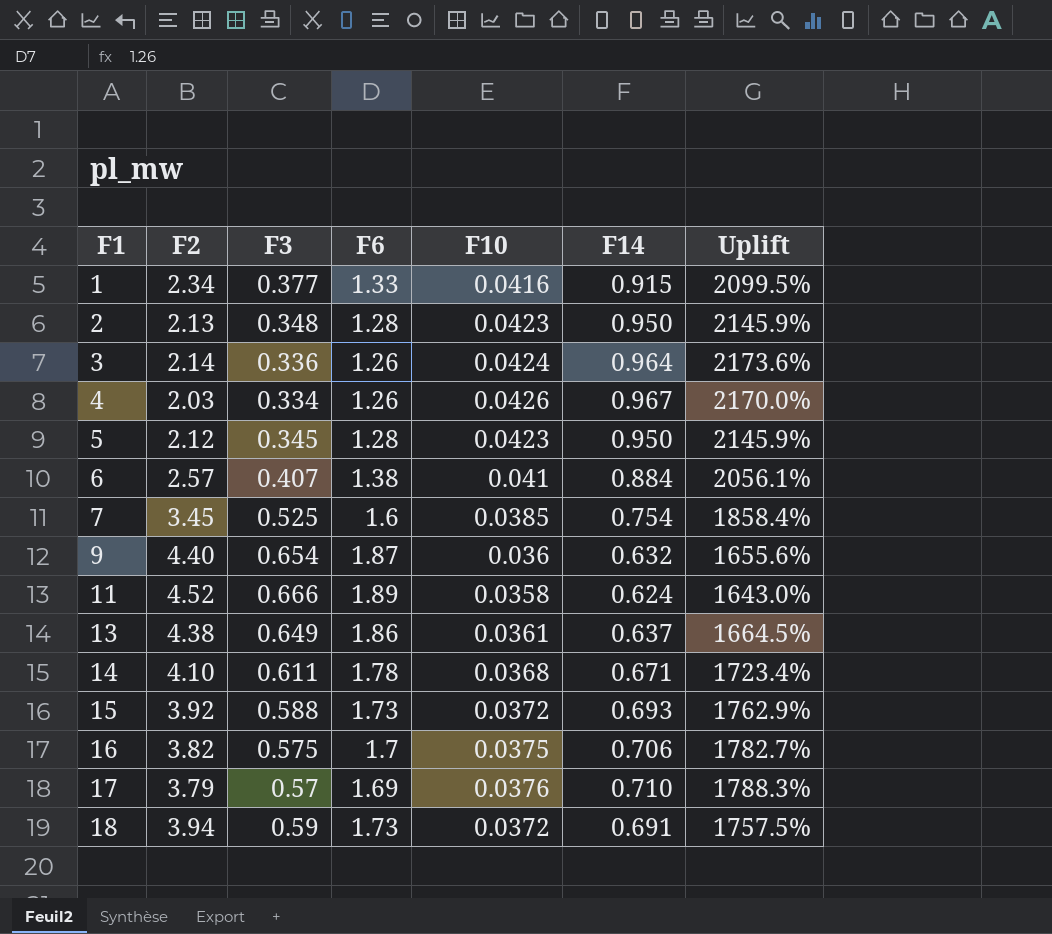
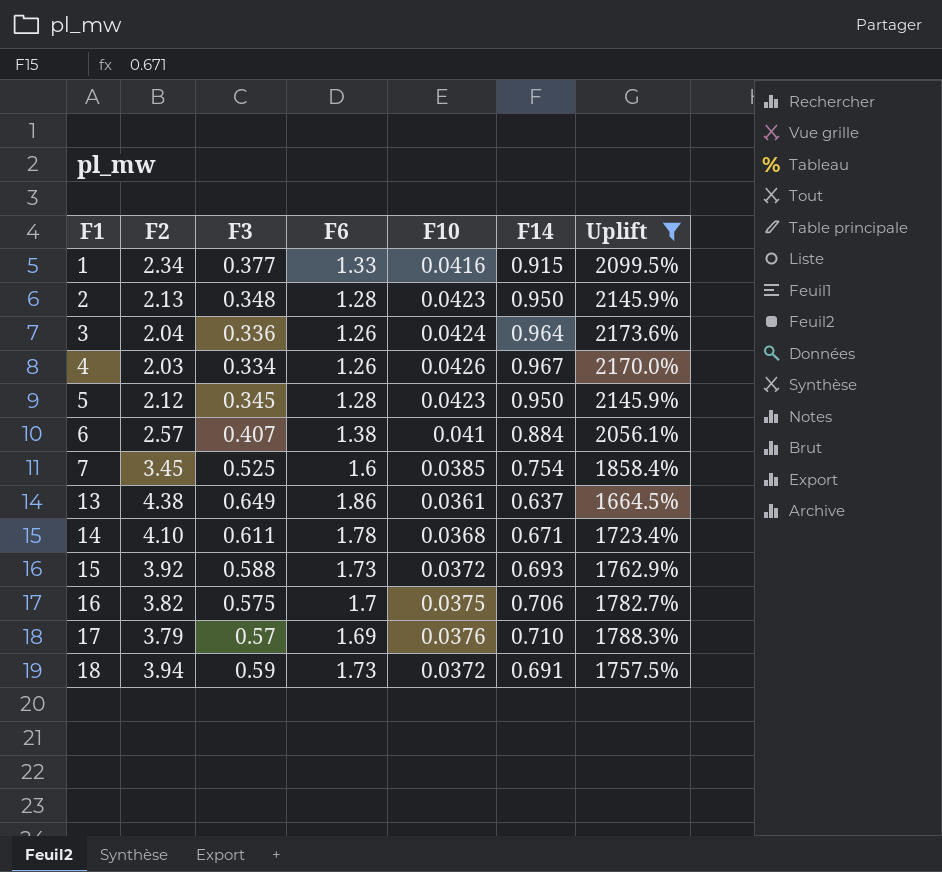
filter: none -> Uplift >= 1664.5%
3 | F2: 2.14 -> 2.04

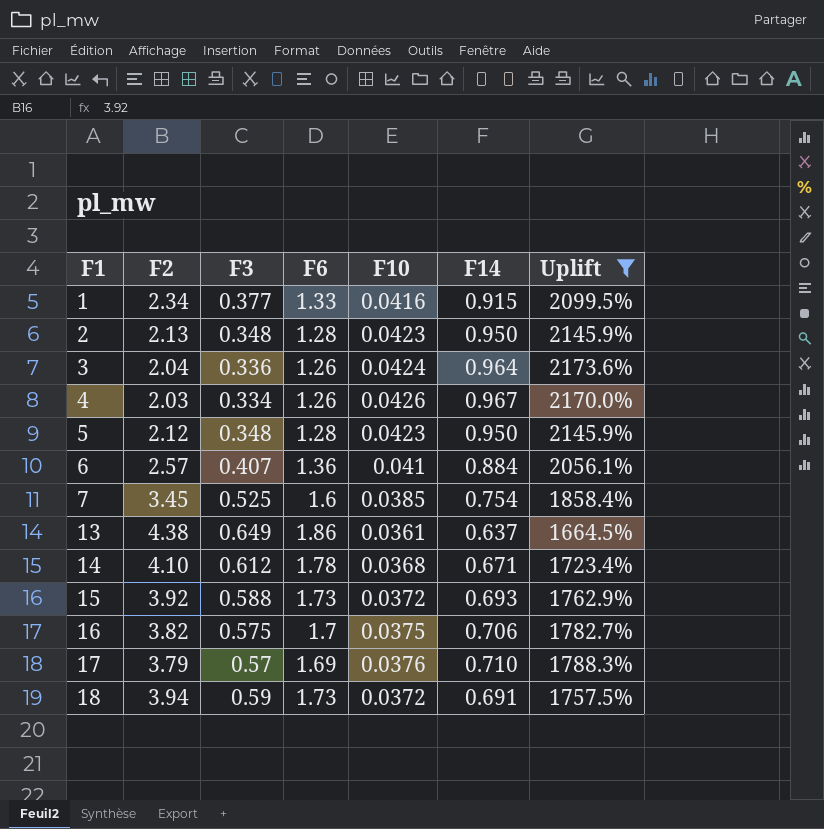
5 | F3: 0.345 -> 0.348
6 | F6: 1.38 -> 1.36
14 | F3: 0.611 -> 0.612

